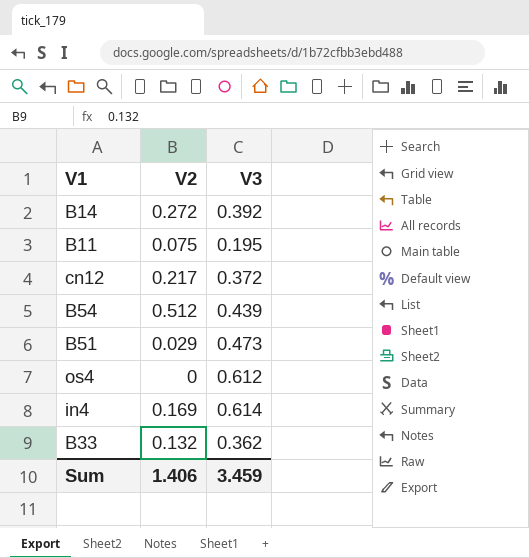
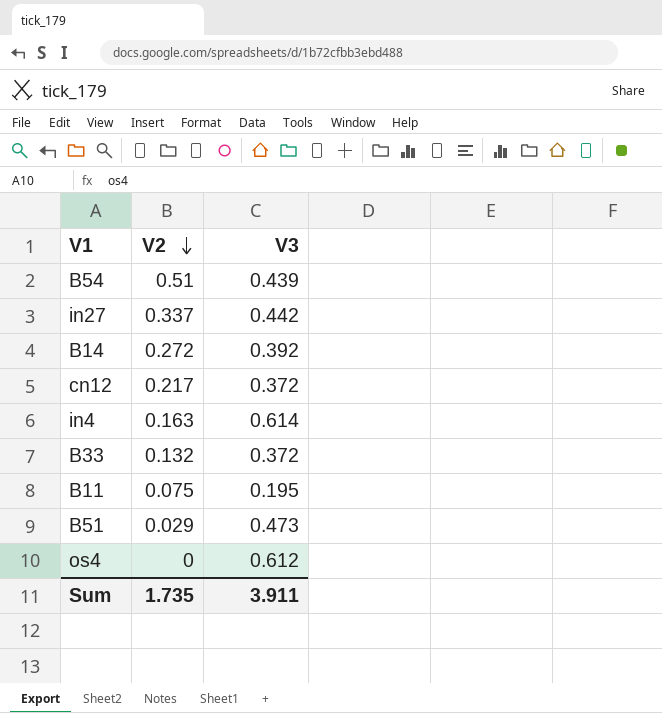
row order: none -> V2 descending
B54 | V2: 0.512 -> 0.51
row in27: none -> 0.337 | 0.442
in4 | V2: 0.169 -> 0.163
B33 | V3: 0.362 -> 0.372
Sum | V2: 1.406 -> 1.735
Sum | V3: 3.459 -> 3.911

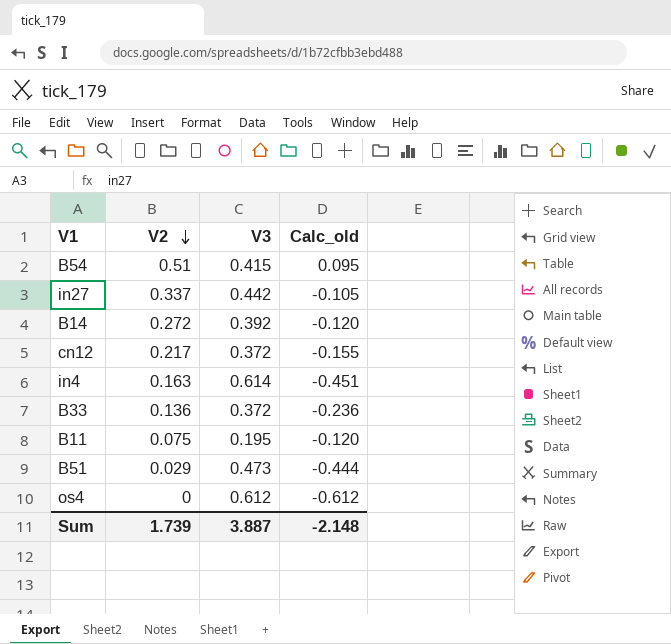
column Calc_old | formula: none -> [V2] - [V3]
B54 | V3: 0.439 -> 0.415
B33 | V2: 0.132 -> 0.136
Sum | V2: 1.735 -> 1.739
Sum | V3: 3.911 -> 3.887

